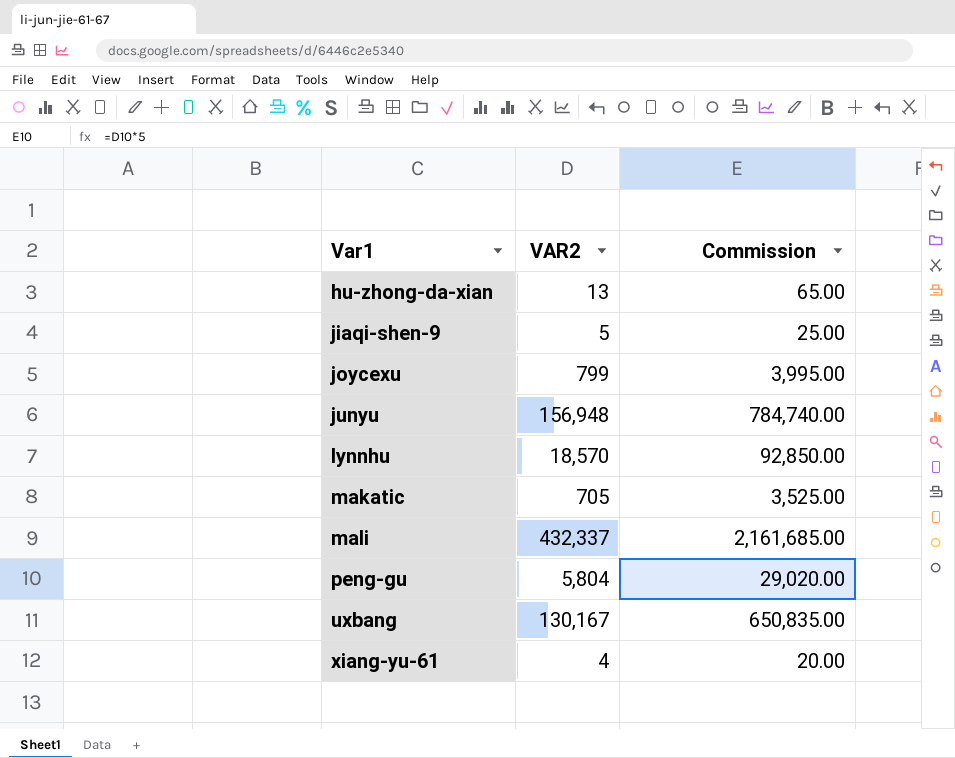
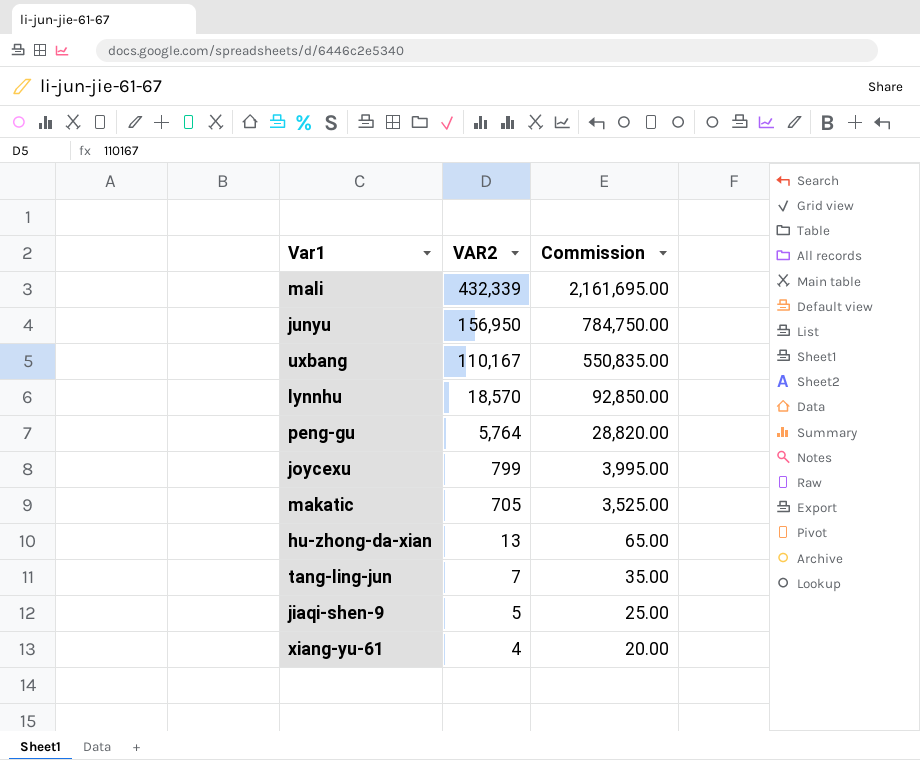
row order: Var1 ascending -> VAR2 descending
mali | VAR2: 432,337 -> 432,339
mali | Commission: 2,161,685.00 -> 2,161,695.00
junyu | VAR2: 156,948 -> 156,950
junyu | Commission: 784,740.00 -> 784,750.00
uxbang | VAR2: 130,167 -> 110,167
uxbang | Commission: 650,835.00 -> 550,835.00
peng-gu | VAR2: 5,804 -> 5,764
peng-gu | Commission: 29,020.00 -> 28,820.00
row tang-ling-jun: none -> 7 | 35.00

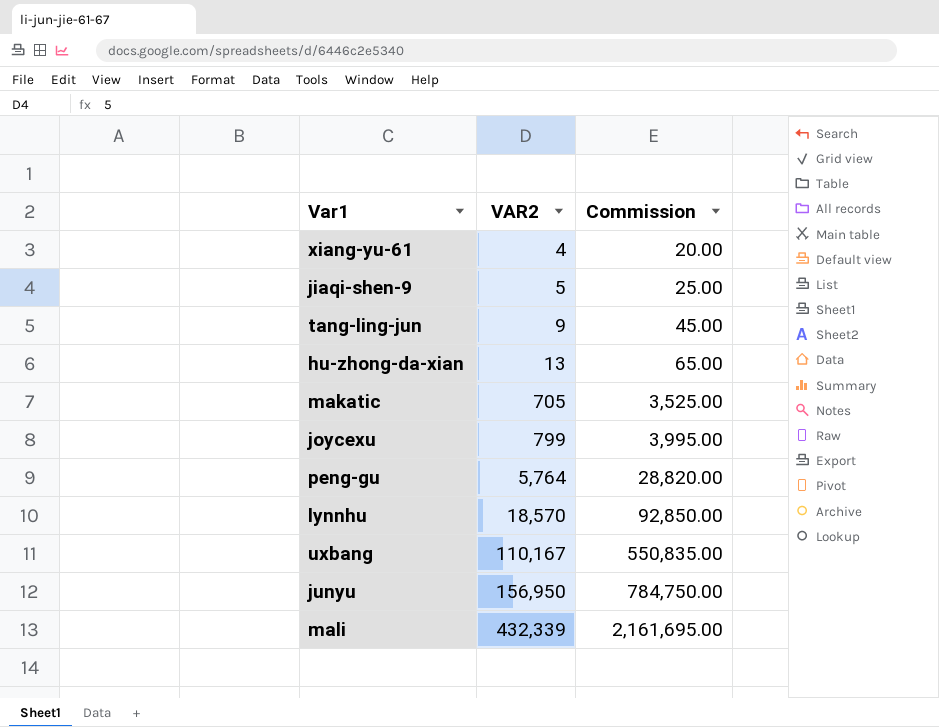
row order: VAR2 descending -> VAR2 ascending
tang-ling-jun | VAR2: 7 -> 9
tang-ling-jun | Commission: 35.00 -> 45.00

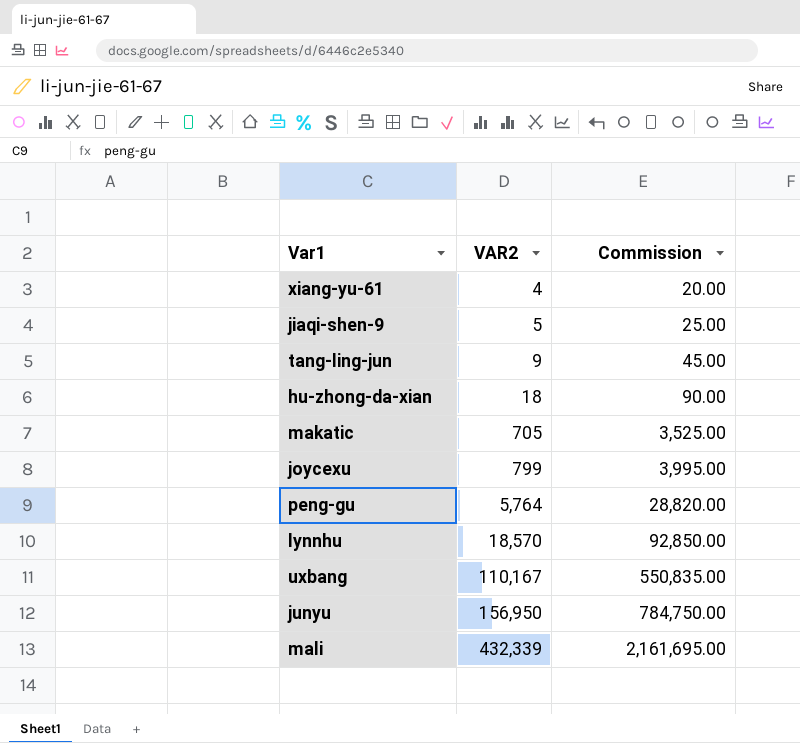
hu-zhong-da-xian | VAR2: 13 -> 18
hu-zhong-da-xian | Commission: 65.00 -> 90.00

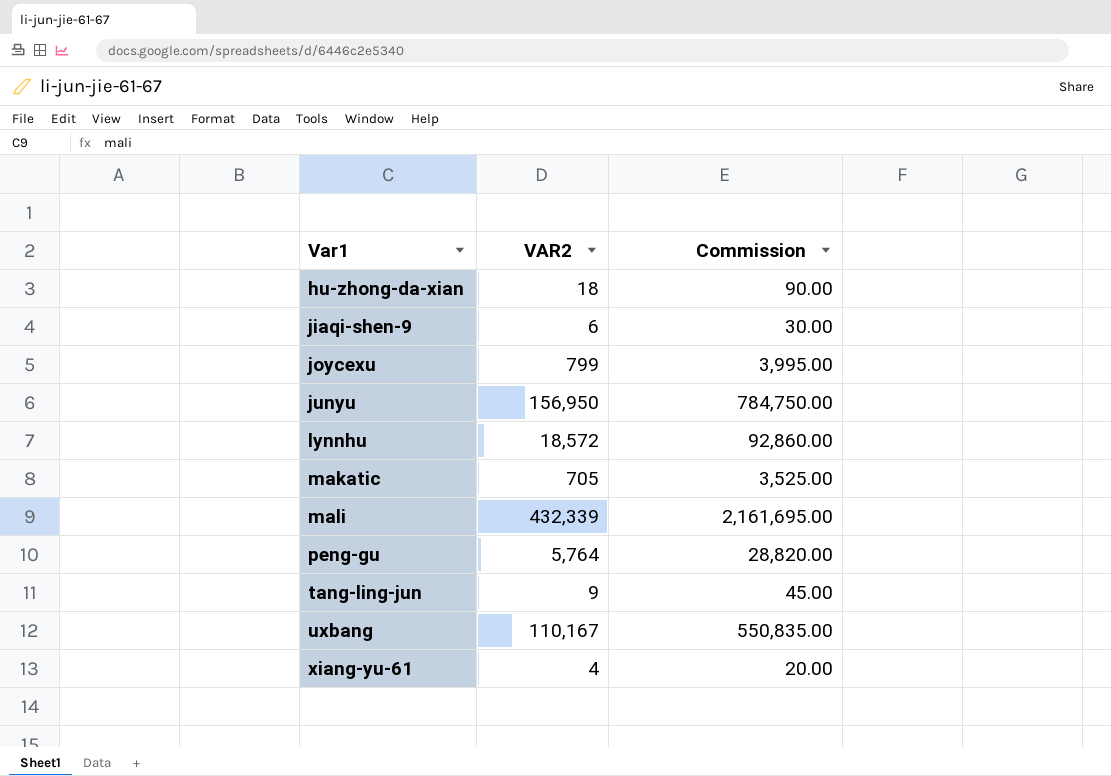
row order: VAR2 ascending -> Var1 ascending
jiaqi-shen-9 | VAR2: 5 -> 6
jiaqi-shen-9 | Commission: 25.00 -> 30.00
lynnhu | VAR2: 18,570 -> 18,572
lynnhu | Commission: 92,850.00 -> 92,860.00

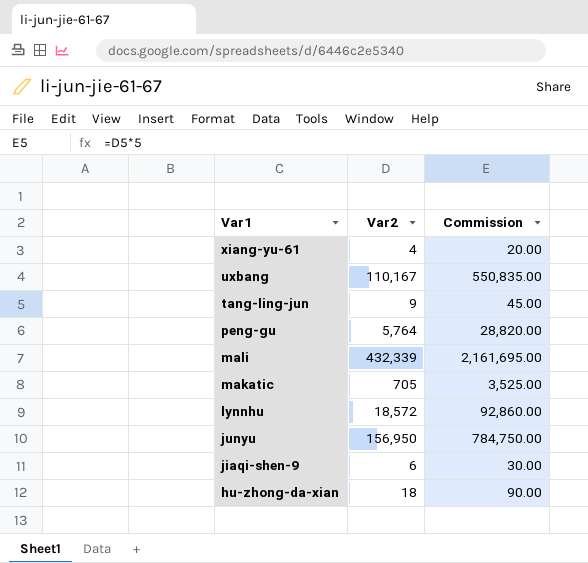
row order: Var1 ascending -> Var1 descending
column name: VAR2 -> Var2
row joycexu: 799 | 3,995.00 -> none

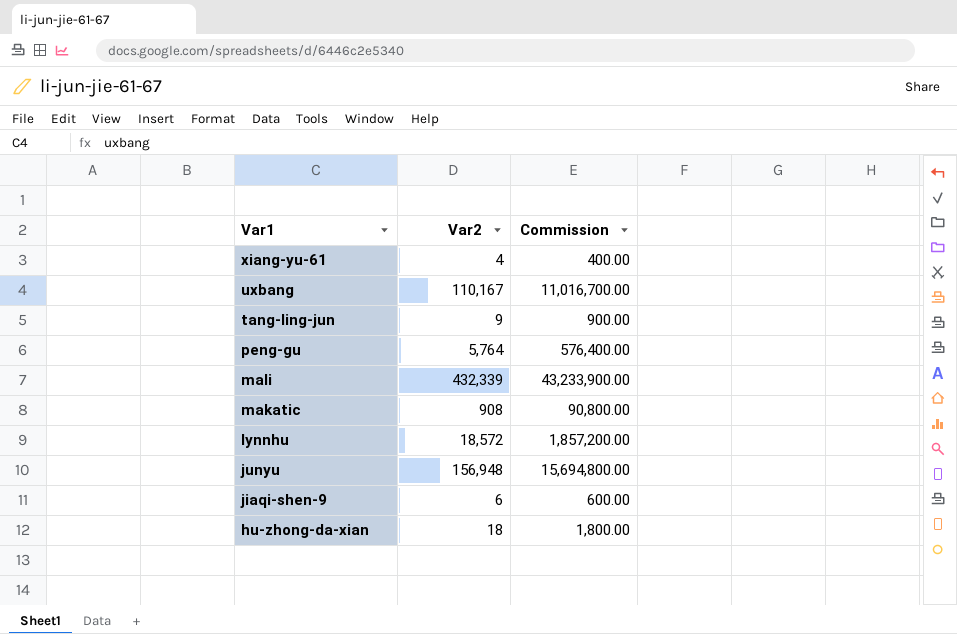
column Commission | formula: [Var2] * 5 -> [Var2] * 100
makatic | Var2: 705 -> 908
junyu | Var2: 156,950 -> 156,948

